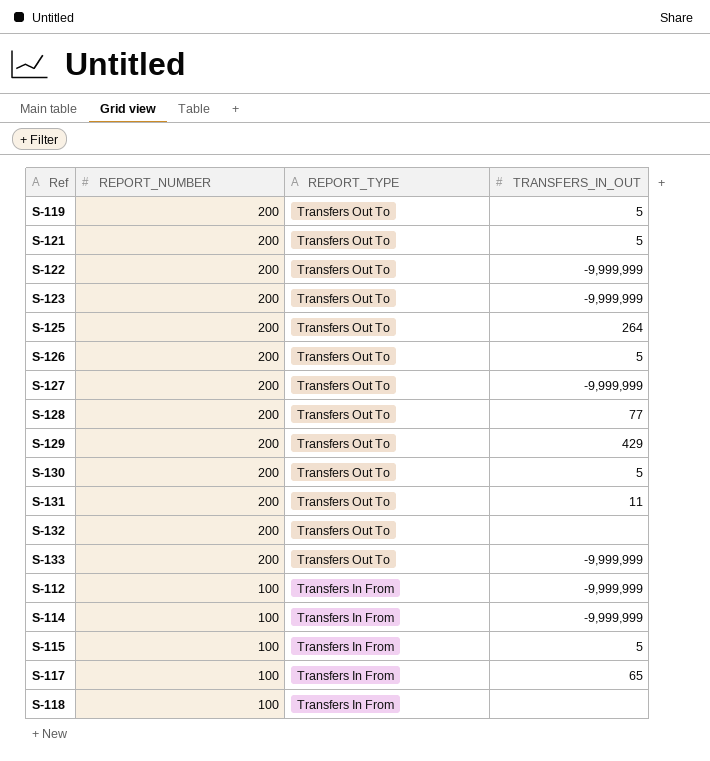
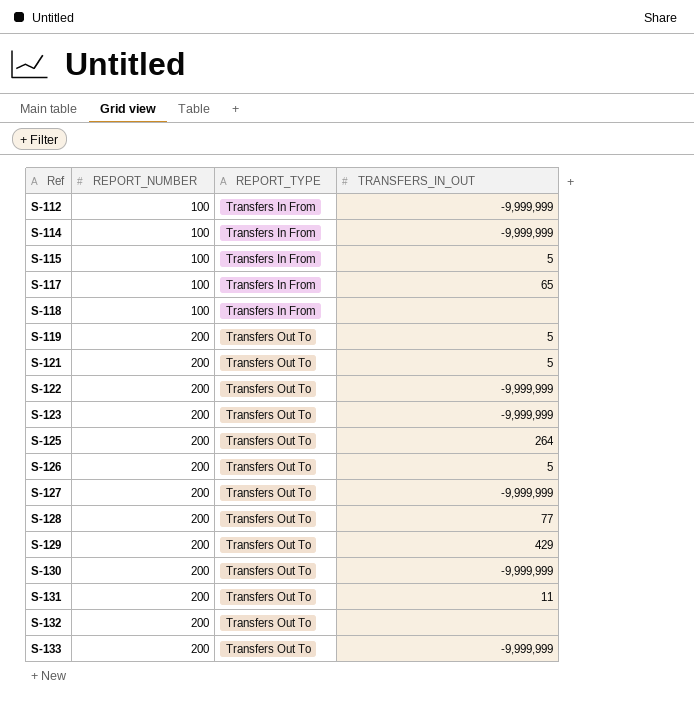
row order: REPORT_NUMBER descending -> Ref ascending
S-130 | TRANSFERS_IN_OUT: 5 -> -9,999,999

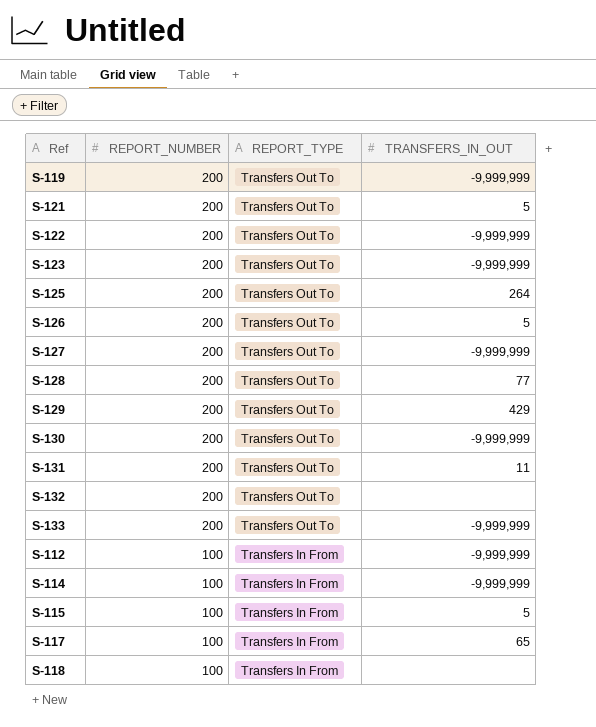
row order: Ref ascending -> REPORT_NUMBER descending
S-119 | TRANSFERS_IN_OUT: 5 -> -9,999,999

